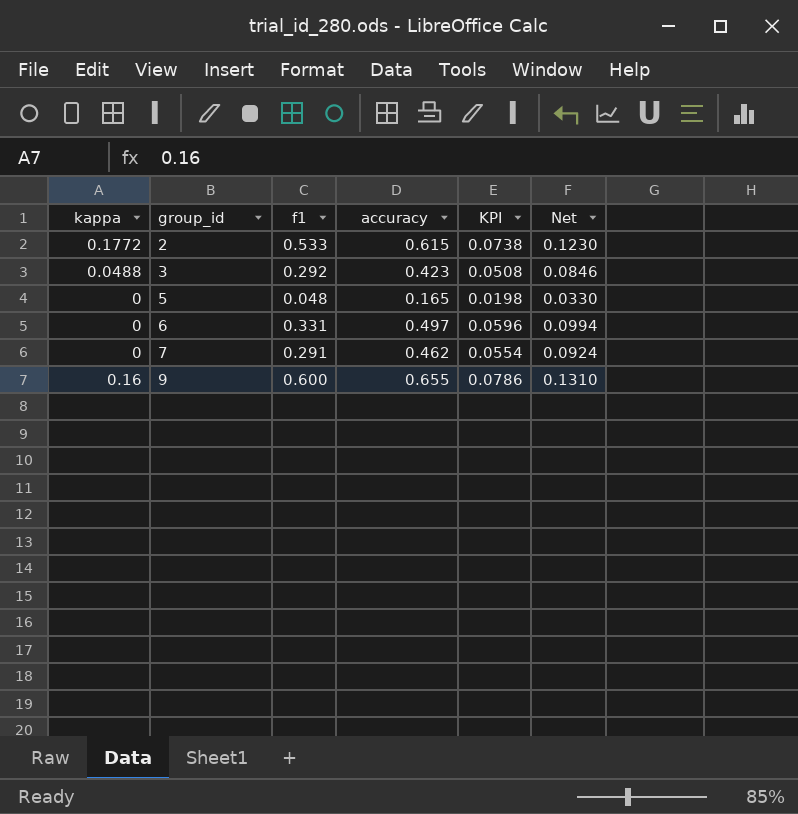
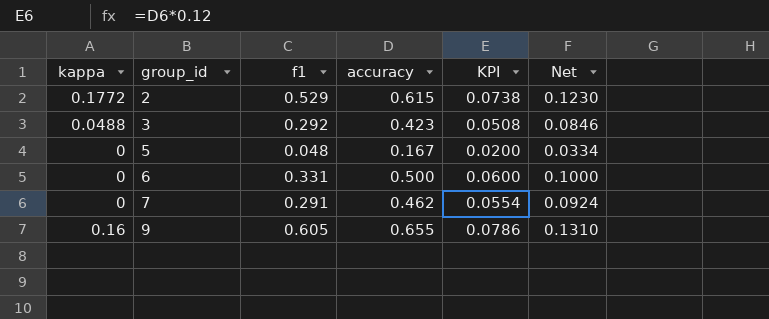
2 | f1: 0.533 -> 0.529
5 | accuracy: 0.165 -> 0.167
5 | KPI: 0.0198 -> 0.0200
5 | Net: 0.0330 -> 0.0334
6 | accuracy: 0.497 -> 0.500
6 | KPI: 0.0596 -> 0.0600
6 | Net: 0.0994 -> 0.1000
9 | f1: 0.600 -> 0.605

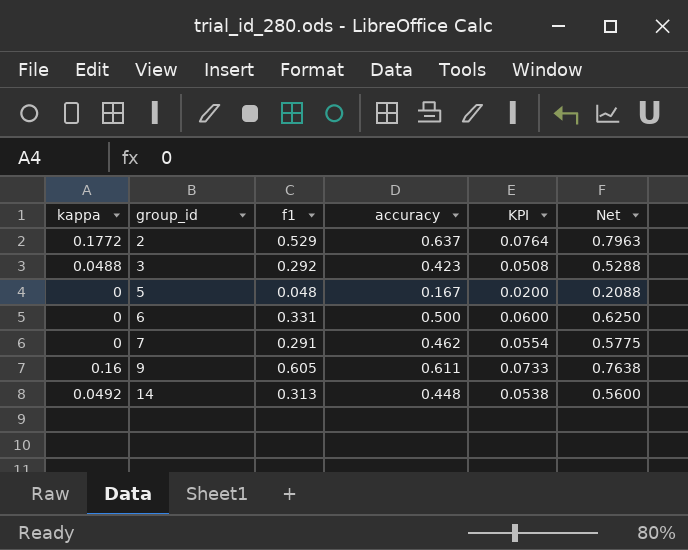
column Net | formula: [accuracy] * 0.2 -> [accuracy] * 1.25
2 | accuracy: 0.615 -> 0.637
2 | KPI: 0.0738 -> 0.0764
9 | accuracy: 0.655 -> 0.611
9 | KPI: 0.0786 -> 0.0733
row 14: none -> 0.0492 | 0.313 | 0.448 | 0.0538 | 0.5600

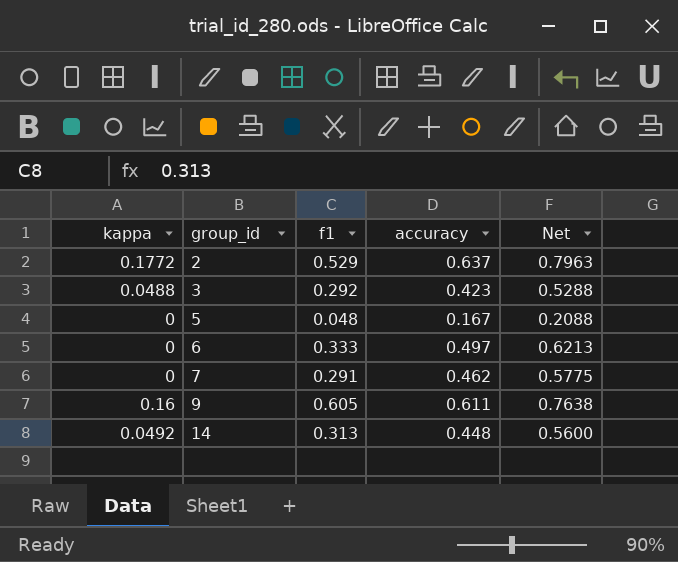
column KPI | formula: [accuracy] * 0.12 -> none
6 | f1: 0.331 -> 0.333
6 | accuracy: 0.500 -> 0.497
6 | Net: 0.6250 -> 0.6213

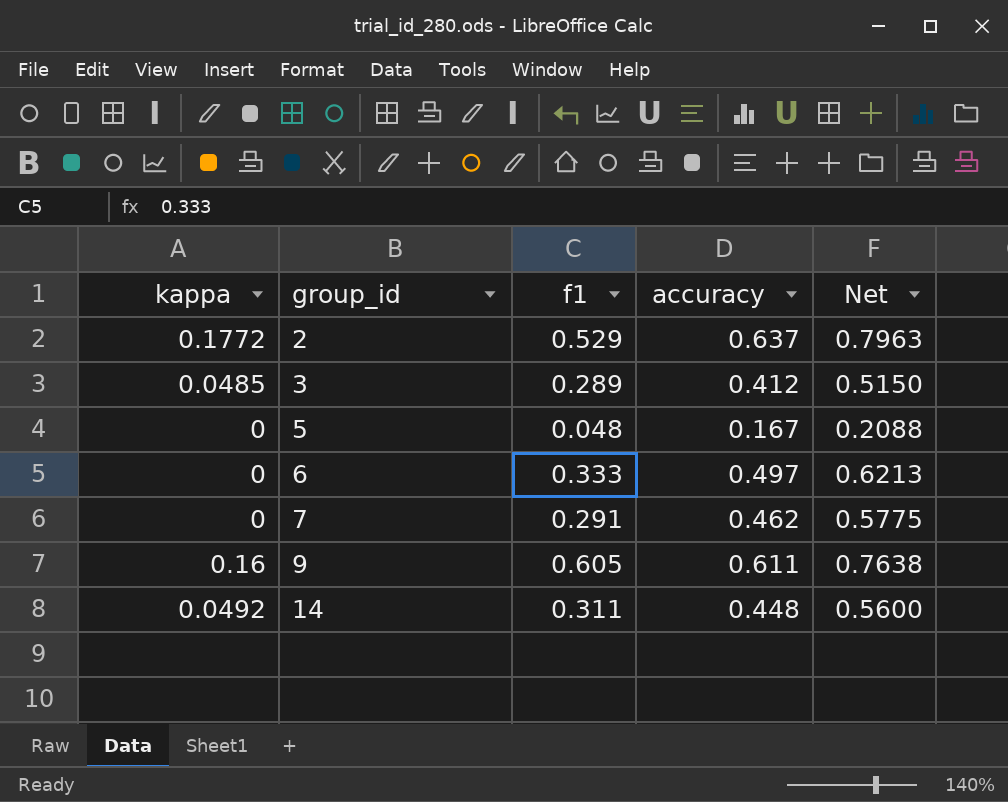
3 | kappa: 0.0488 -> 0.0485
3 | f1: 0.292 -> 0.289
3 | accuracy: 0.423 -> 0.412
3 | Net: 0.5288 -> 0.5150
14 | f1: 0.313 -> 0.311

